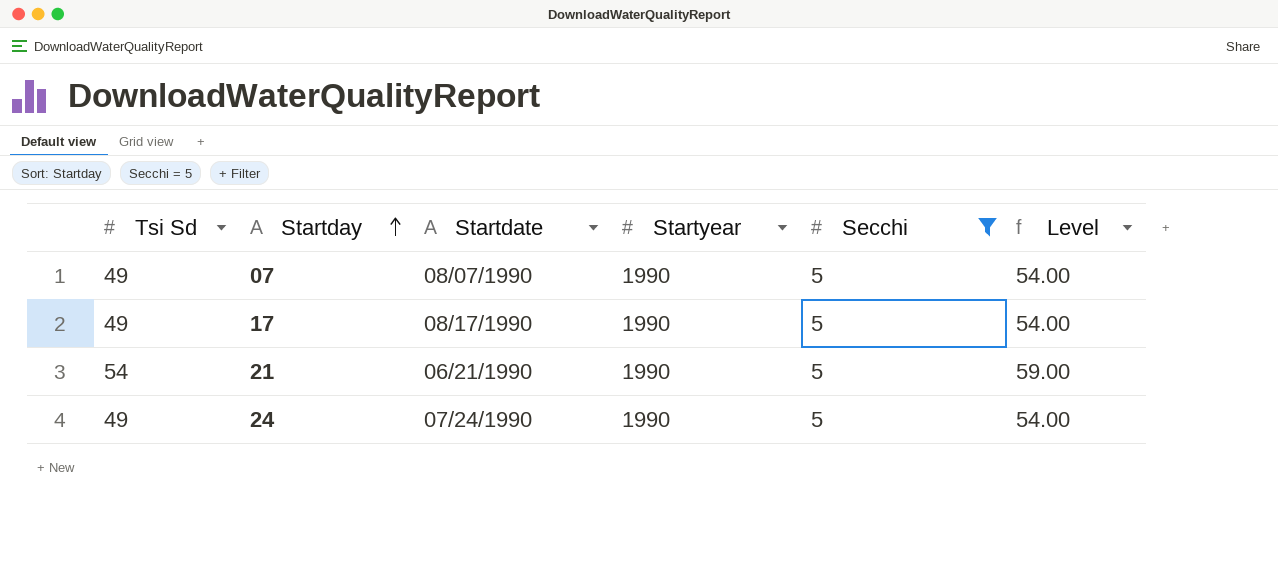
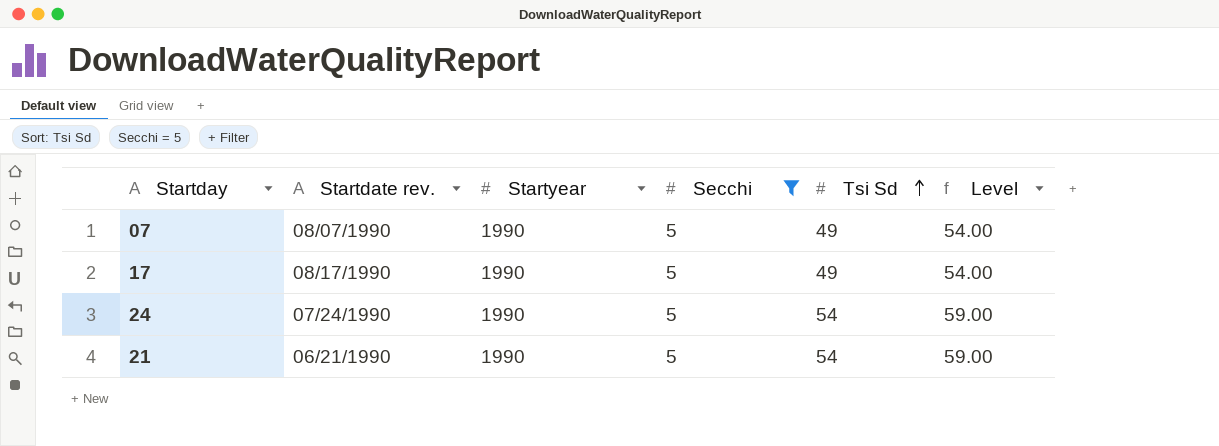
row order: Startday ascending -> Tsi Sd ascending
column name: Startdate -> Startdate rev.
column Tsi Sd | position: 1 -> 5
24 | Tsi Sd: 49 -> 54
24 | Level: 54.00 -> 59.00

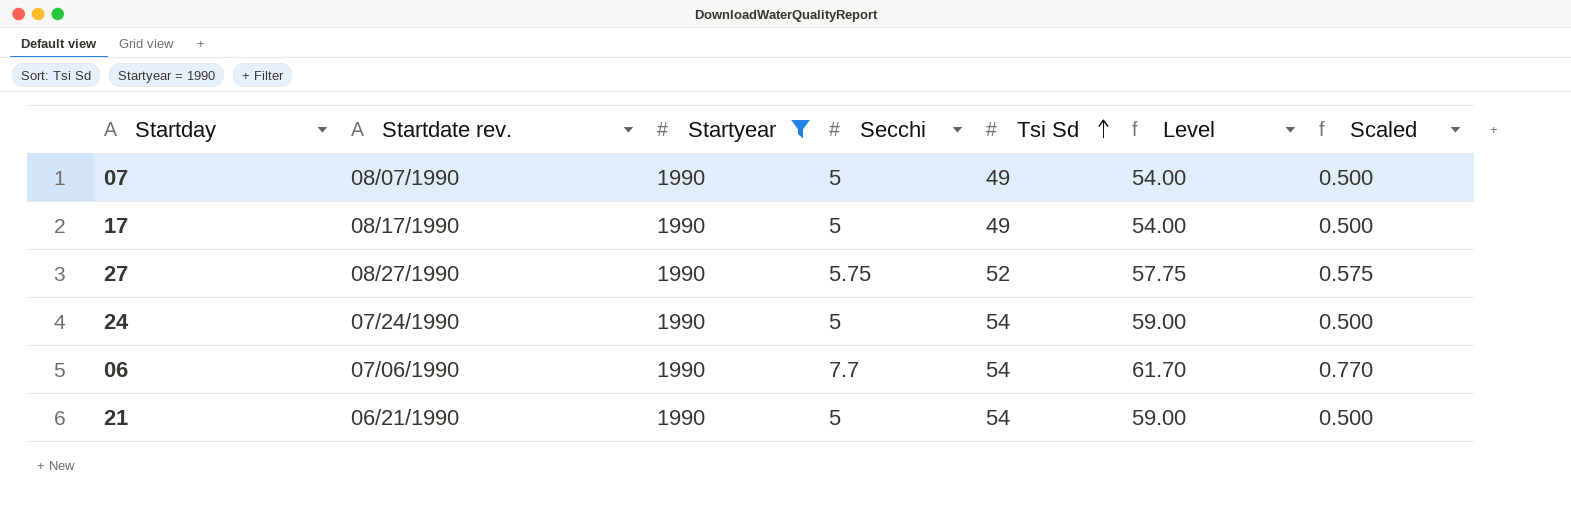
filter: Secchi = 5 -> Startyear = 1990
column Scaled | formula: none -> [Secchi] * 0.1

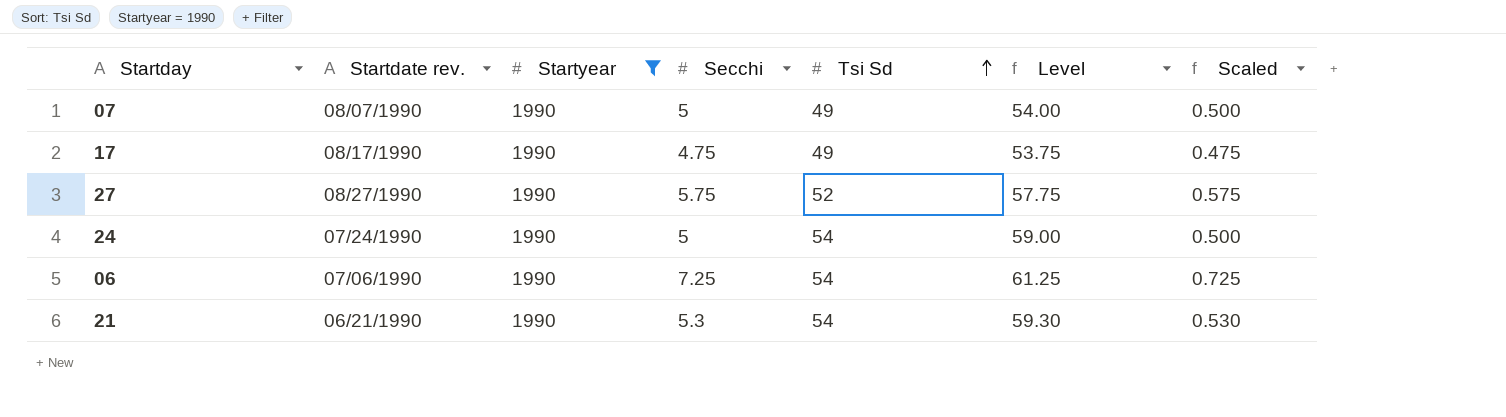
17 | Secchi: 5 -> 4.75
17 | Level: 54.00 -> 53.75
17 | Scaled: 0.500 -> 0.475
06 | Secchi: 7.7 -> 7.25
06 | Level: 61.70 -> 61.25
06 | Scaled: 0.770 -> 0.725
21 | Secchi: 5 -> 5.3
21 | Level: 59.00 -> 59.30
21 | Scaled: 0.500 -> 0.530

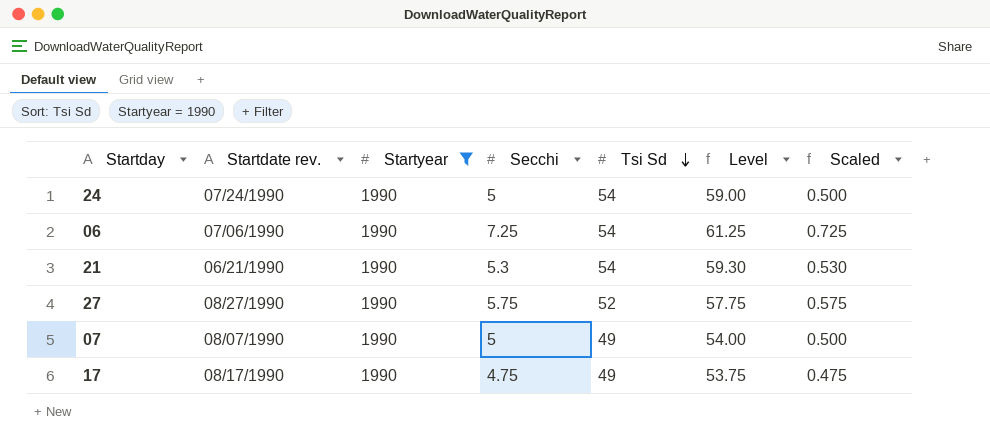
row order: Tsi Sd ascending -> Tsi Sd descending

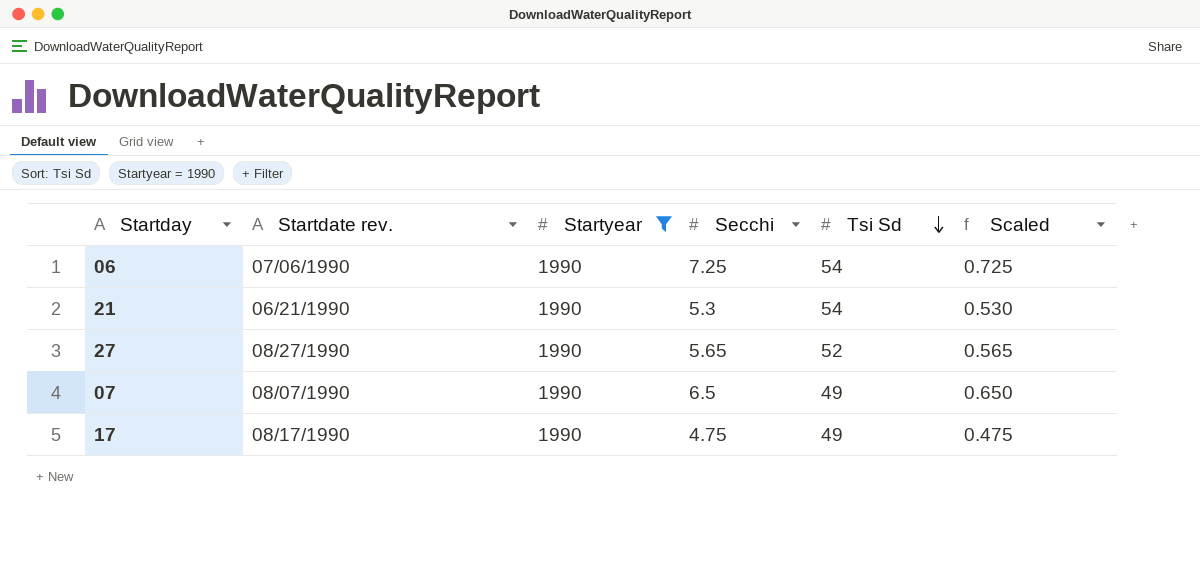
column Level | formula: [Secchi] + [Tsi Sd] -> none
row 24: 07/24/1990 | 1990 | 5 | 54 | 59.00 | 0.500 -> none
27 | Secchi: 5.75 -> 5.65
27 | Scaled: 0.575 -> 0.565
07 | Secchi: 5 -> 6.5
07 | Scaled: 0.500 -> 0.650

